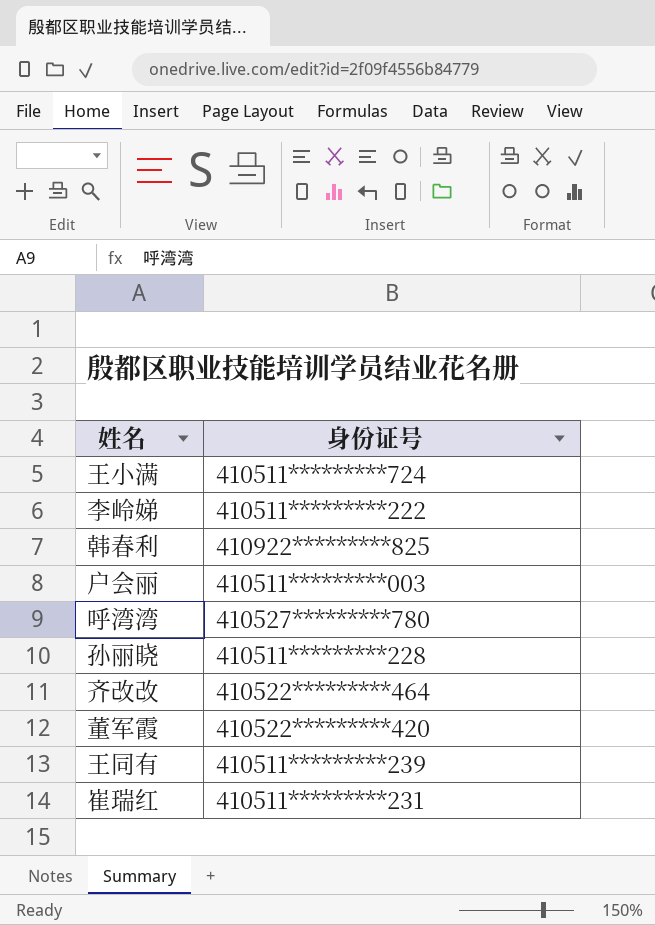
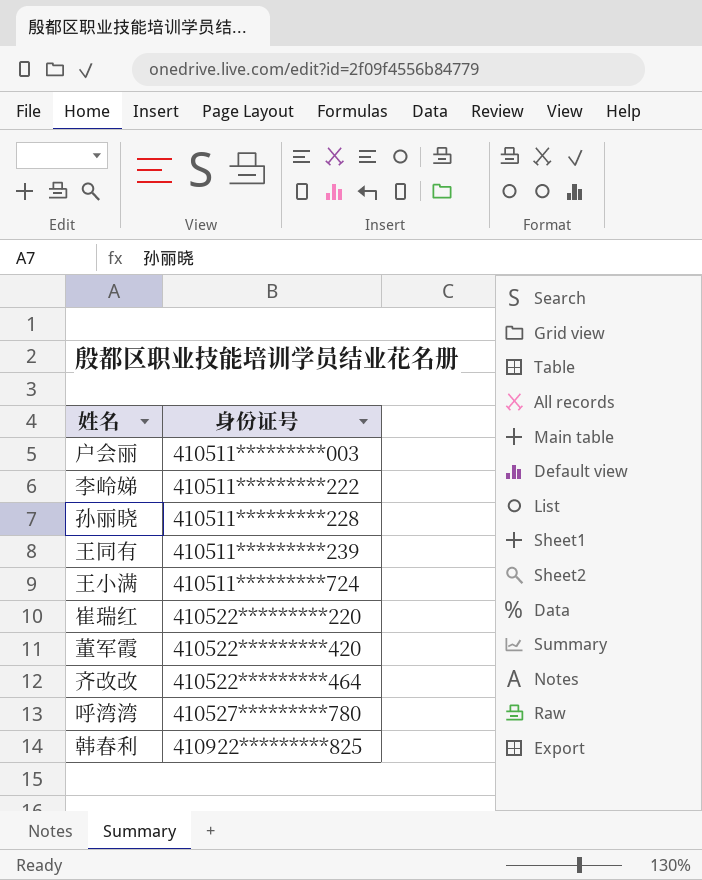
row order: none -> 身份证号 ascending
崔瑞红 | 身份证号: 410511*********231 -> 410522*********220

